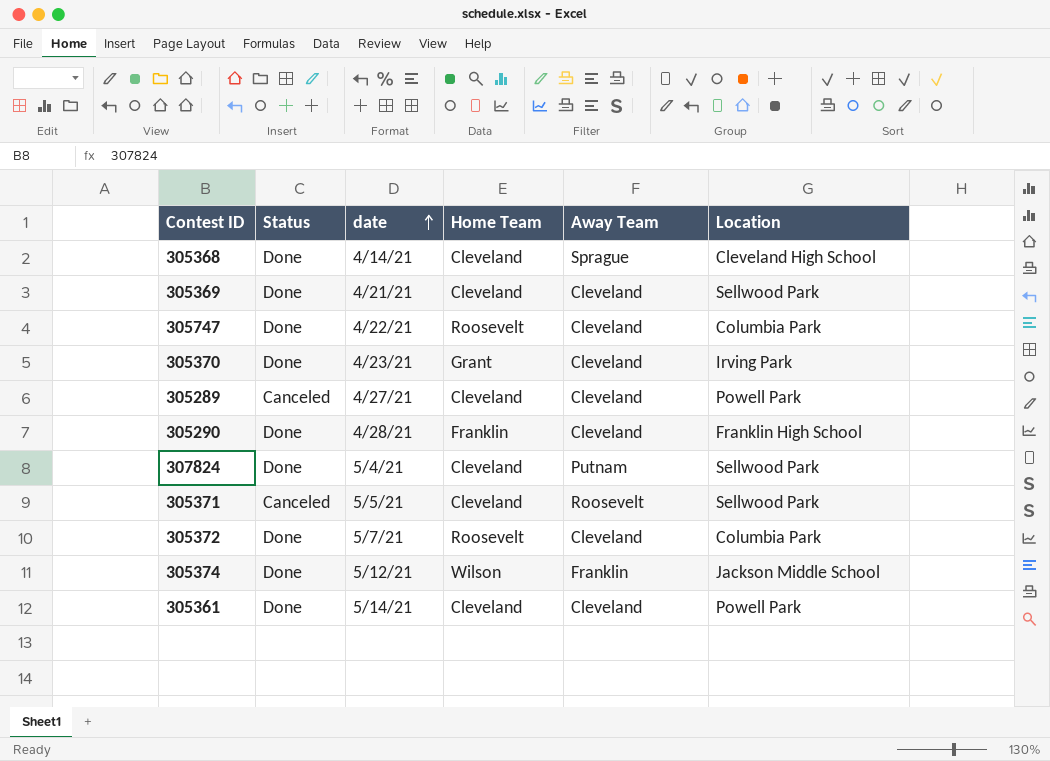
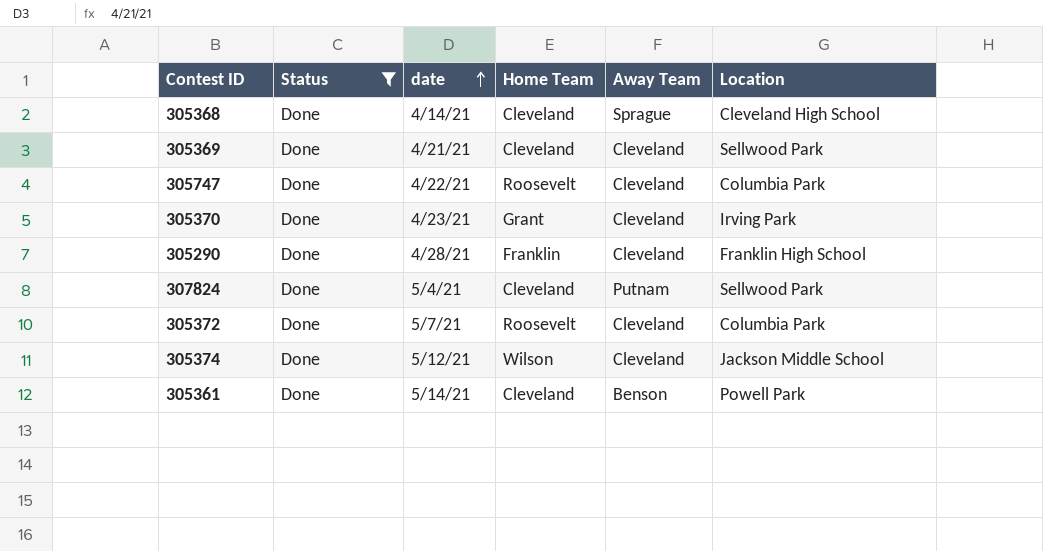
filter: none -> Status = Done
305374 | Away Team: Franklin -> Cleveland
305361 | Away Team: Cleveland -> Benson

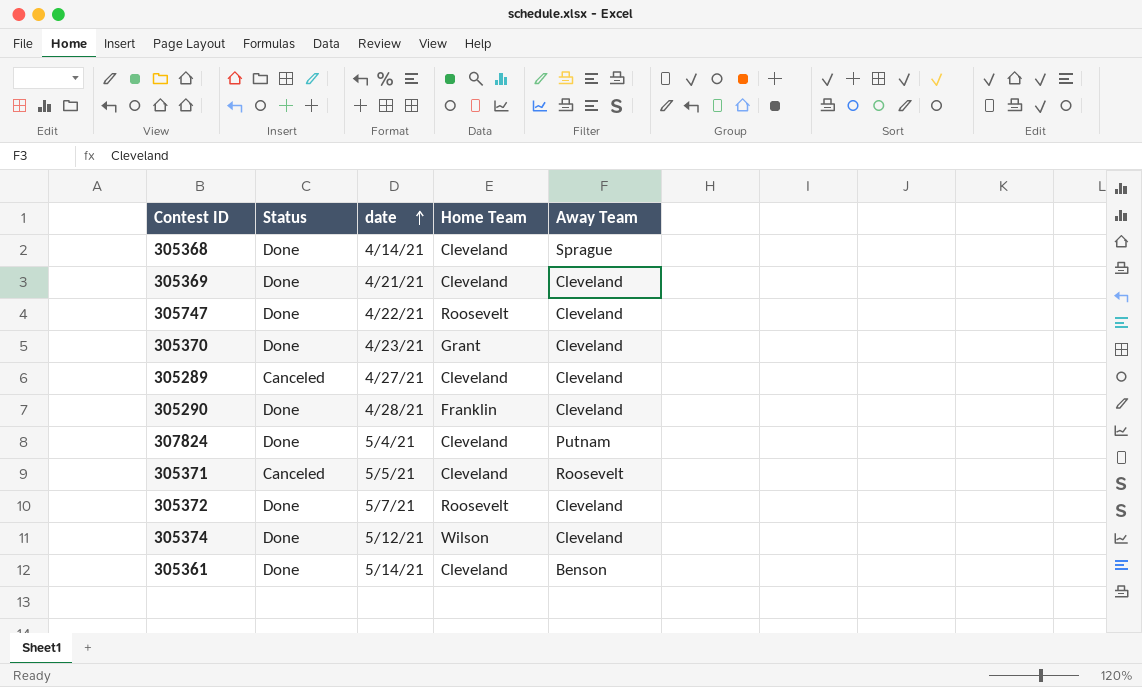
filter: Status = Done -> none
column Location | position: 6 -> none

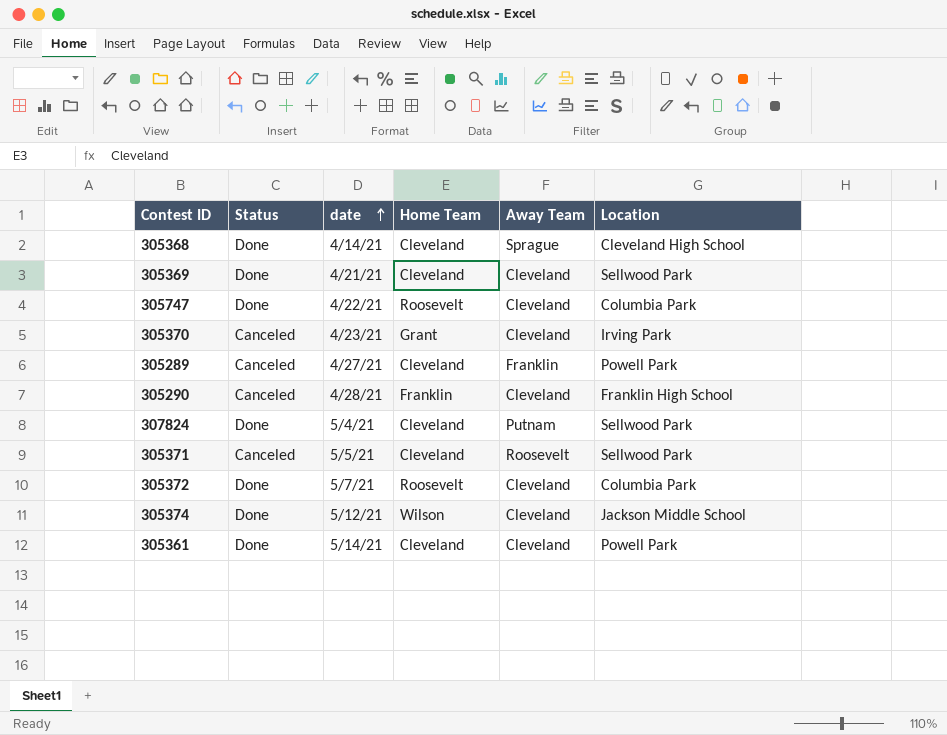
column Location | position: none -> 6
305370 | Status: Done -> Canceled
305289 | Away Team: Cleveland -> Franklin
305290 | Status: Done -> Canceled
305361 | Away Team: Benson -> Cleveland

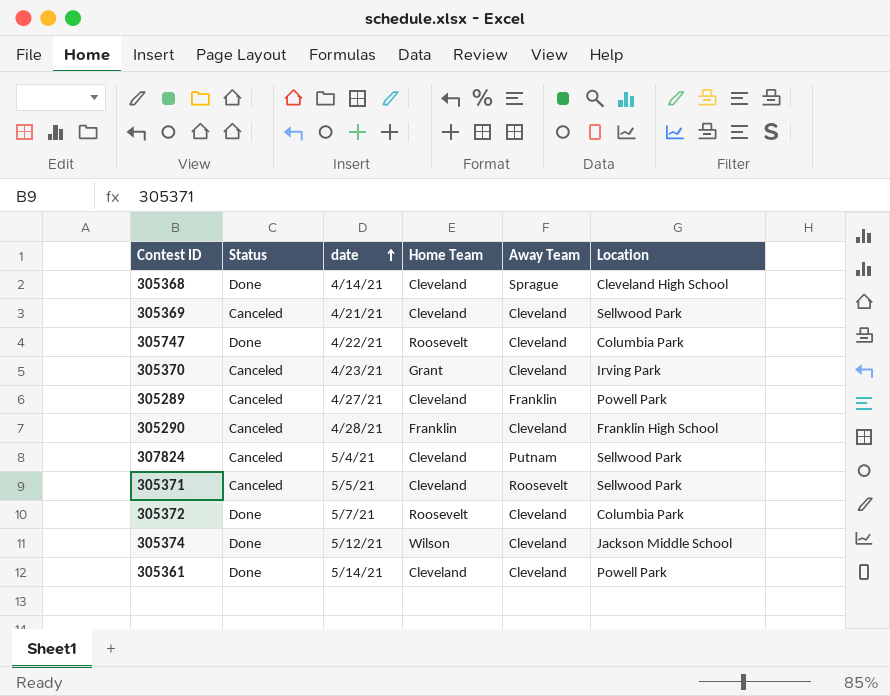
305369 | Status: Done -> Canceled
307824 | Status: Done -> Canceled

